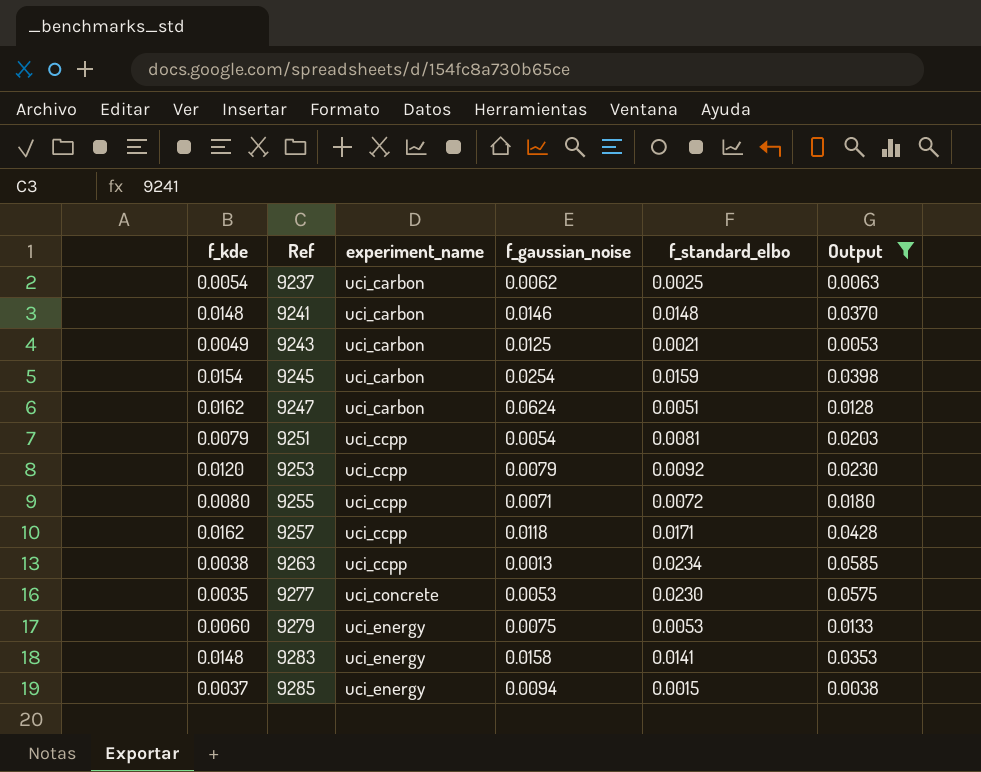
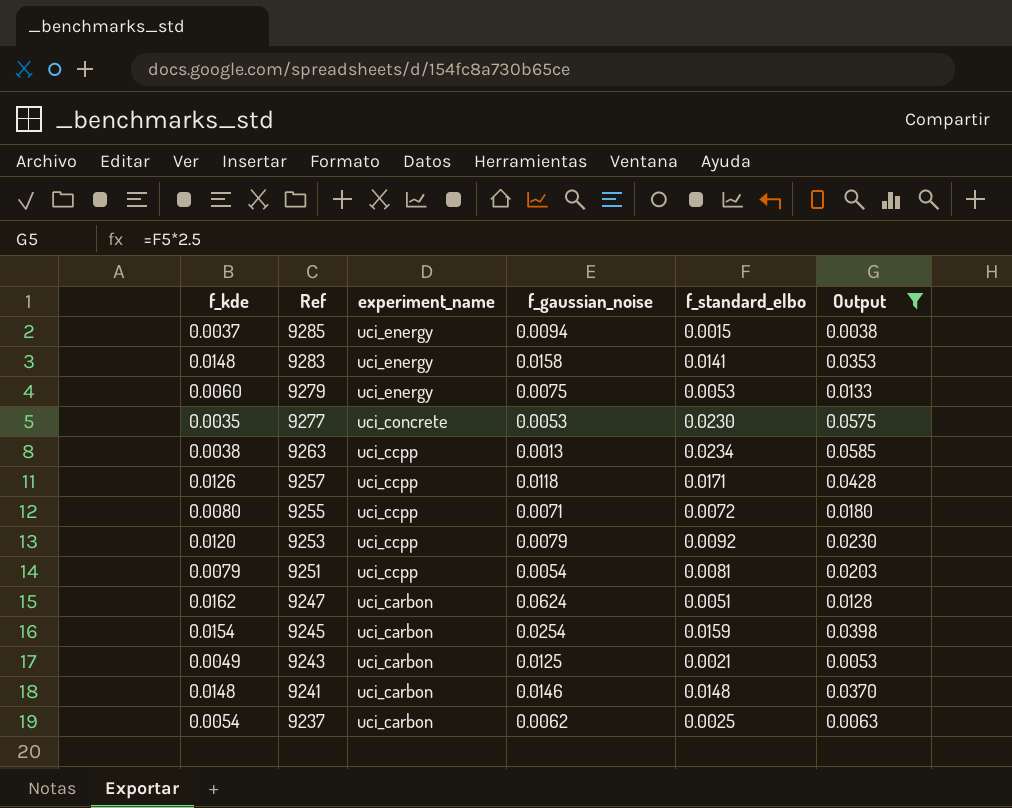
row order: Ref ascending -> Ref descending
9257 | f_kde: 0.0162 -> 0.0126

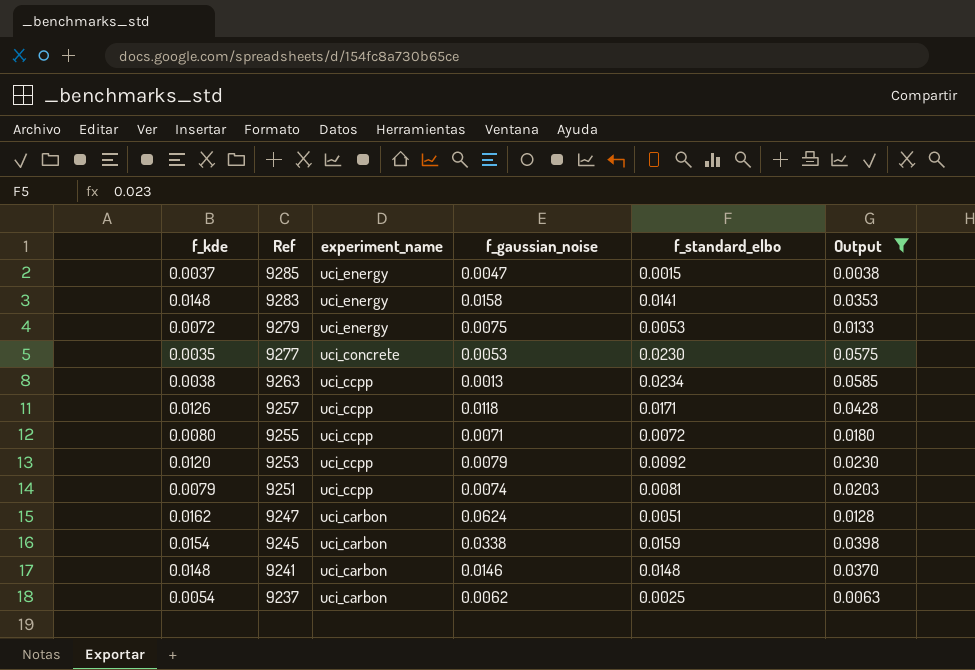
row 9243: 0.0049 | uci_carbon | 0.0125 | 0.0021 | 0.0053 -> none
9285 | f_gaussian_noise: 0.0094 -> 0.0047
9279 | f_kde: 0.0060 -> 0.0072
9251 | f_gaussian_noise: 0.0054 -> 0.0074
9245 | f_gaussian_noise: 0.0254 -> 0.0338

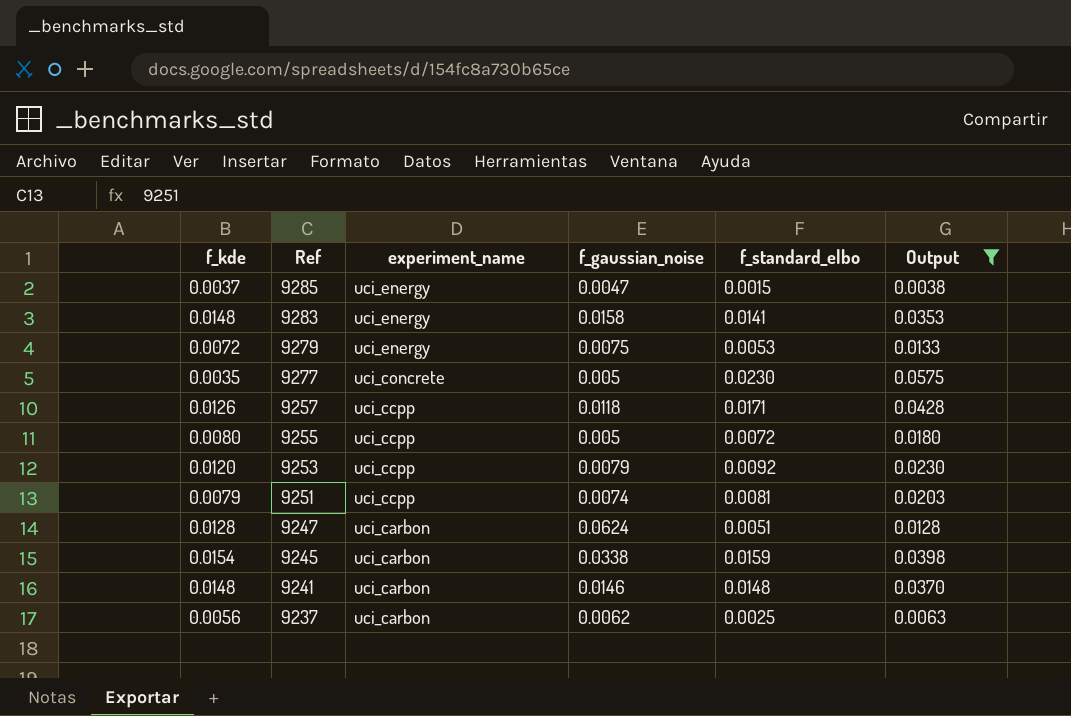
row 9263: 0.0038 | uci_ccpp | 0.0013 | 0.0234 | 0.0585 -> none
9277 | f_gaussian_noise: 0.0053 -> 0.005
9255 | f_gaussian_noise: 0.0071 -> 0.005
9247 | f_kde: 0.0162 -> 0.0128
9237 | f_kde: 0.0054 -> 0.0056

